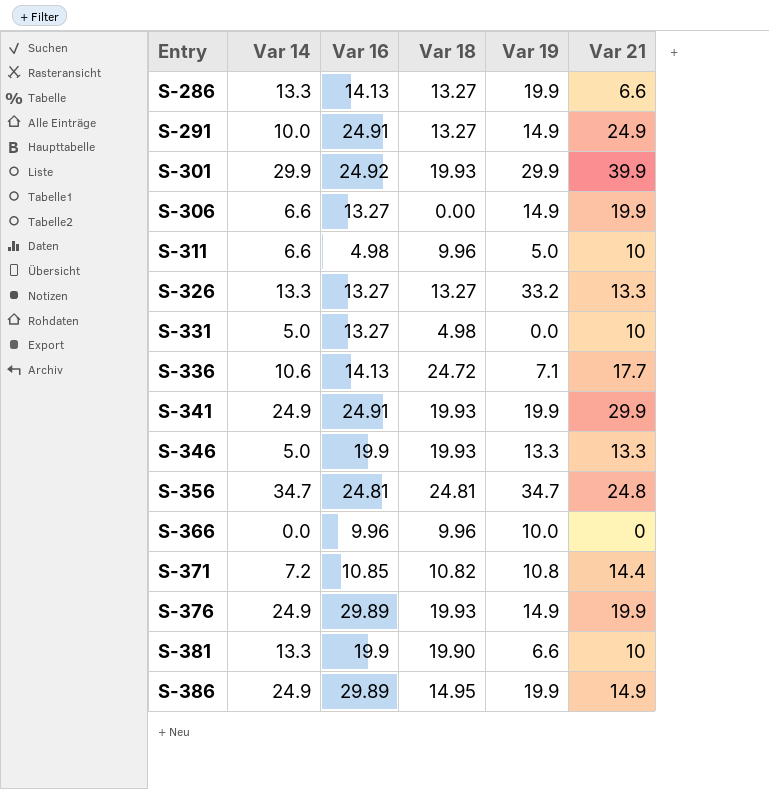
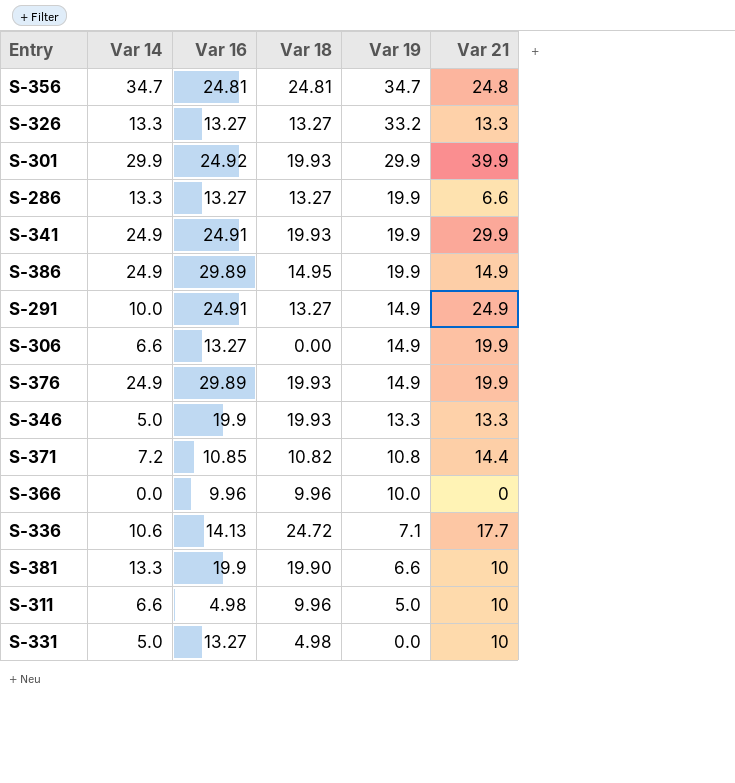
row order: Entry ascending -> Var 19 descending
S-286 | Var 16: 14.13 -> 13.27

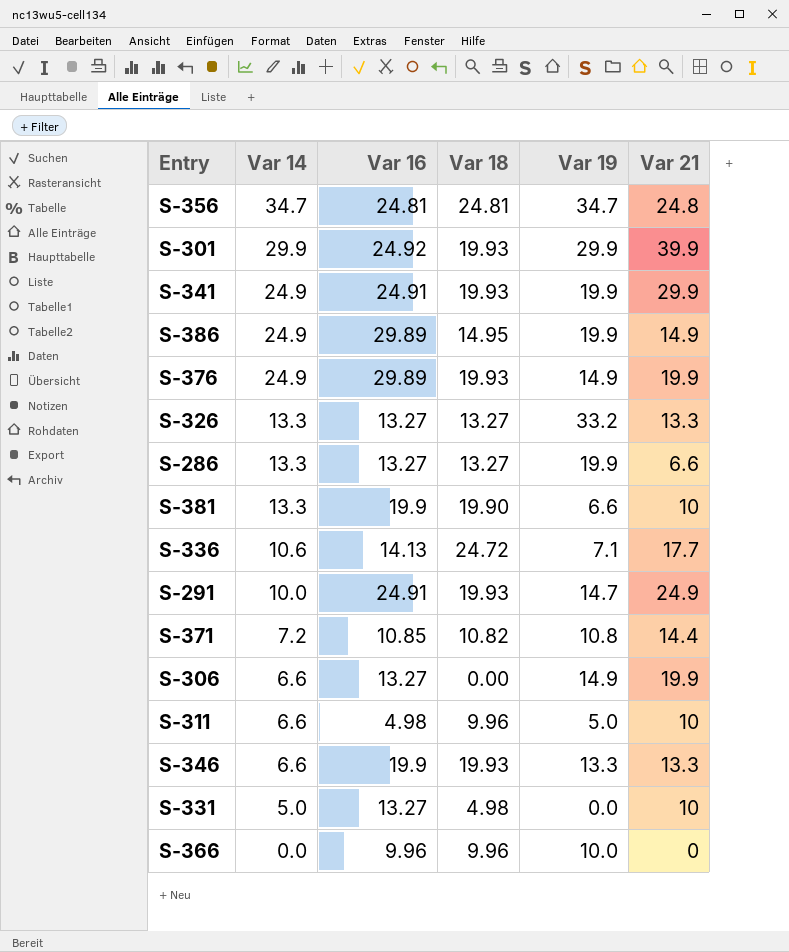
row order: Var 19 descending -> Var 14 descending
S-291 | Var 18: 13.27 -> 19.93
S-291 | Var 19: 14.9 -> 14.7
S-346 | Var 14: 5.0 -> 6.6

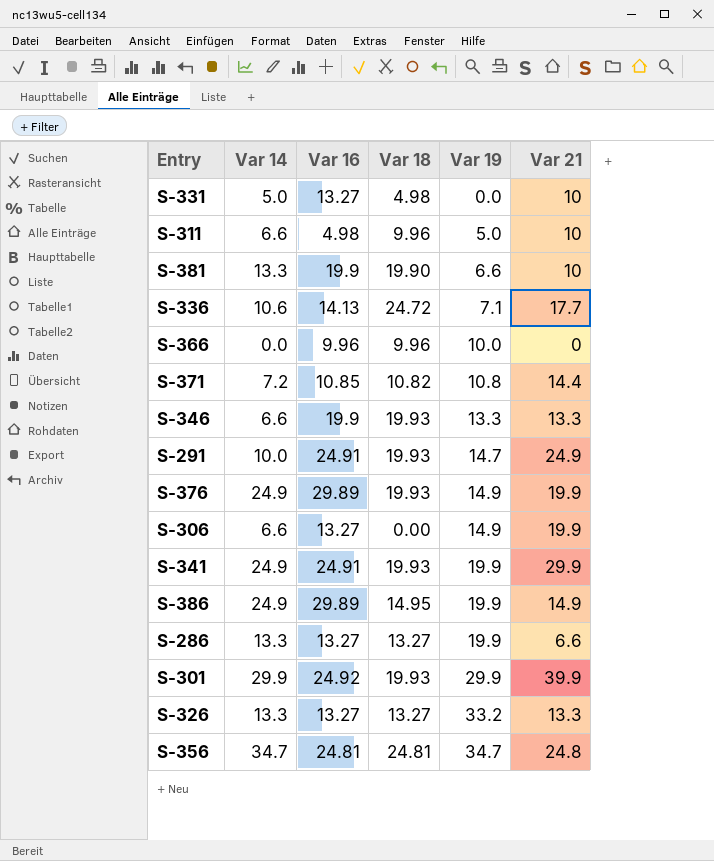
row order: Var 14 descending -> Var 19 ascending

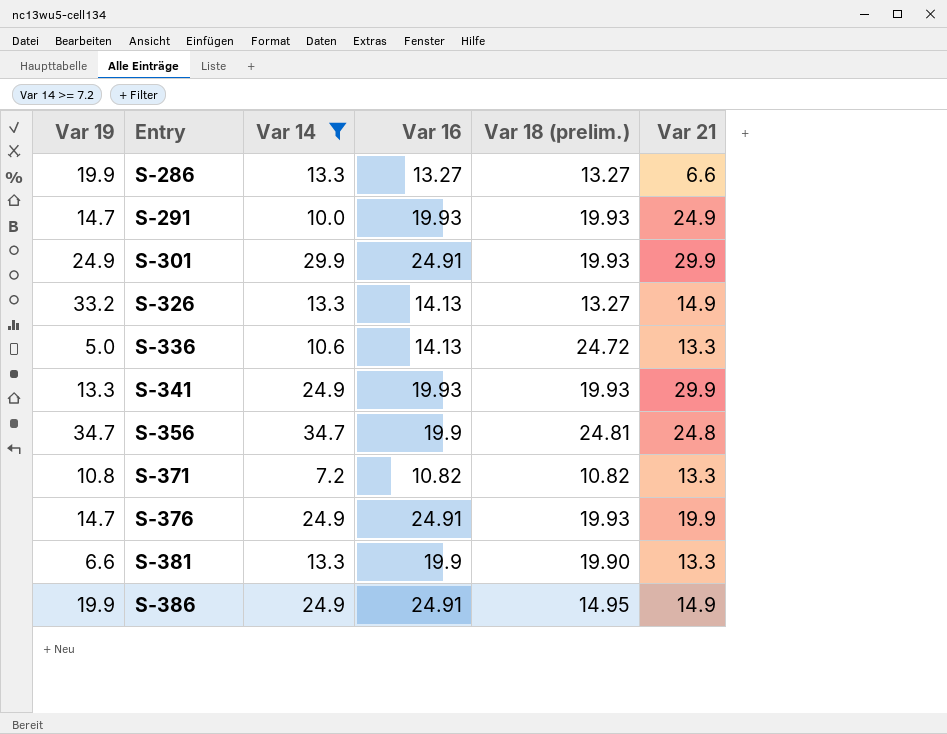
filter: none -> Var 14 >= 7.2
row order: Var 19 ascending -> Entry ascending
column Var 19 | position: 5 -> 1
column name: Var 18 -> Var 18 (prelim.)
S-291 | Var 16: 24.91 -> 19.93
S-301 | Var 19: 29.9 -> 24.9
S-301 | Var 16: 24.92 -> 24.91
S-301 | Var 21: 39.9 -> 29.9
S-326 | Var 16: 13.27 -> 14.13
S-326 | Var 21: 13.3 -> 14.9
S-336 | Var 19: 7.1 -> 5.0
S-336 | Var 21: 17.7 -> 13.3
S-341 | Var 19: 19.9 -> 13.3
S-341 | Var 16: 24.91 -> 19.93
S-356 | Var 16: 24.81 -> 19.9
S-371 | Var 16: 10.85 -> 10.82
S-371 | Var 21: 14.4 -> 13.3
S-376 | Var 19: 14.9 -> 14.7
S-376 | Var 16: 29.89 -> 24.91
S-381 | Var 21: 10 -> 13.3
S-386 | Var 16: 29.89 -> 24.91

